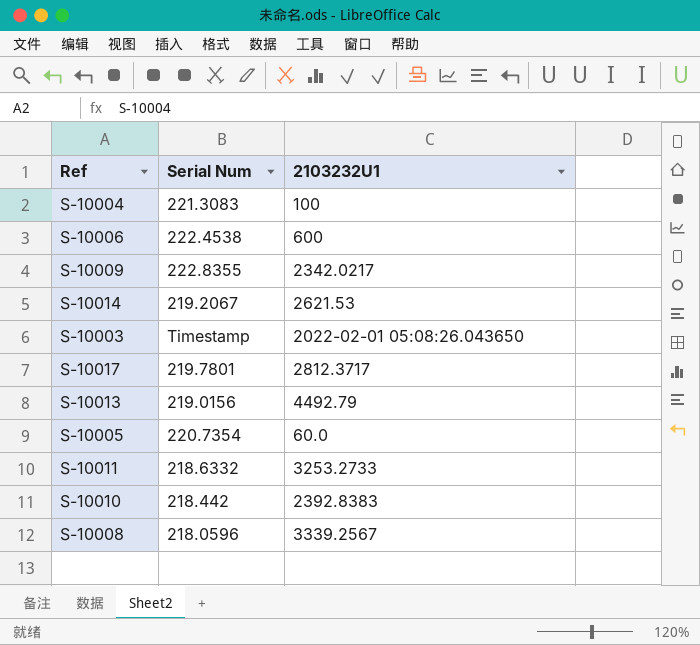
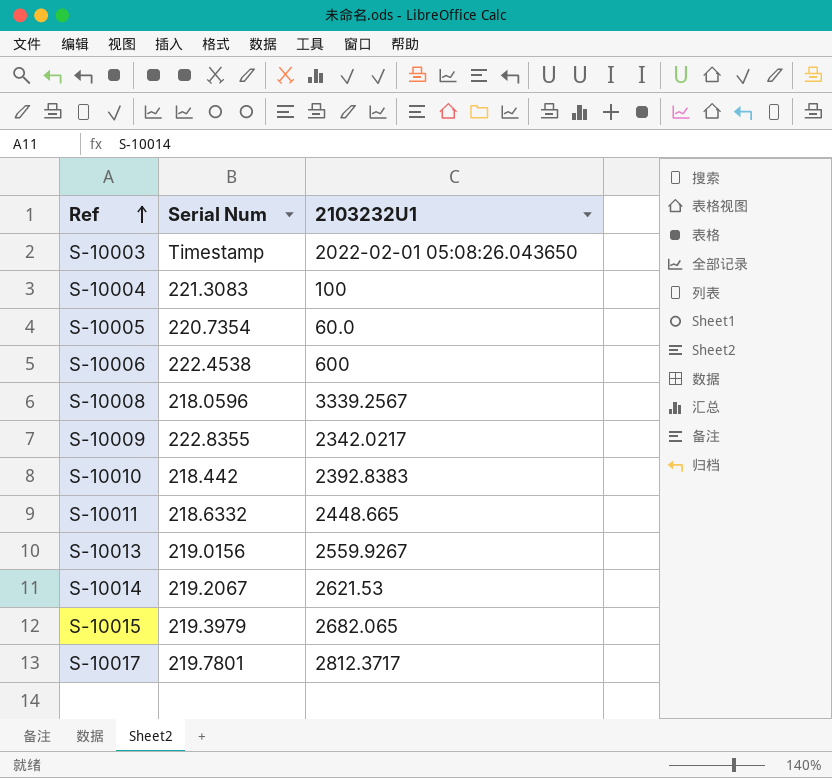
row order: none -> Ref ascending
S-10011 | 2103232U1: 3253.2733 -> 2448.665
S-10013 | 2103232U1: 4492.79 -> 2559.9267
row S-10015: none -> 219.3979 | 2682.065

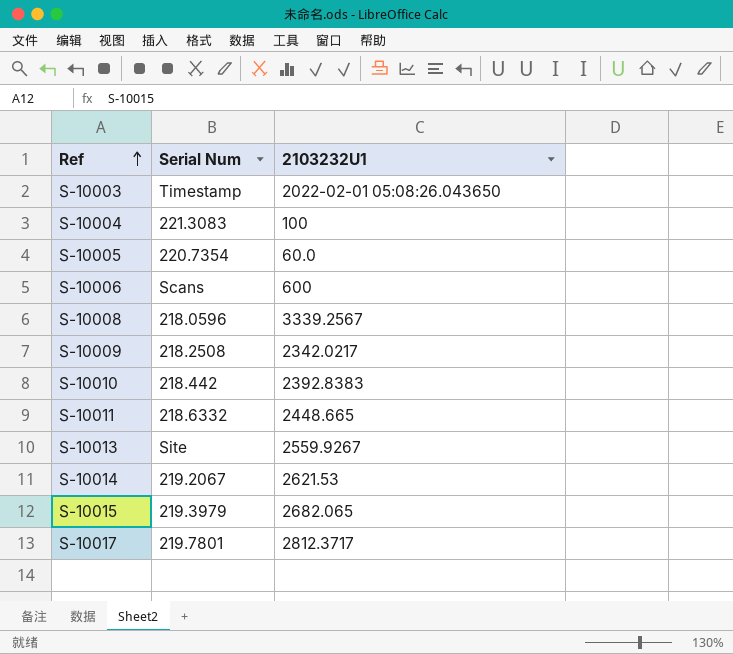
S-10006 | Serial Num: 222.4538 -> Scans
S-10009 | Serial Num: 222.8355 -> 218.2508
S-10013 | Serial Num: 219.0156 -> Site

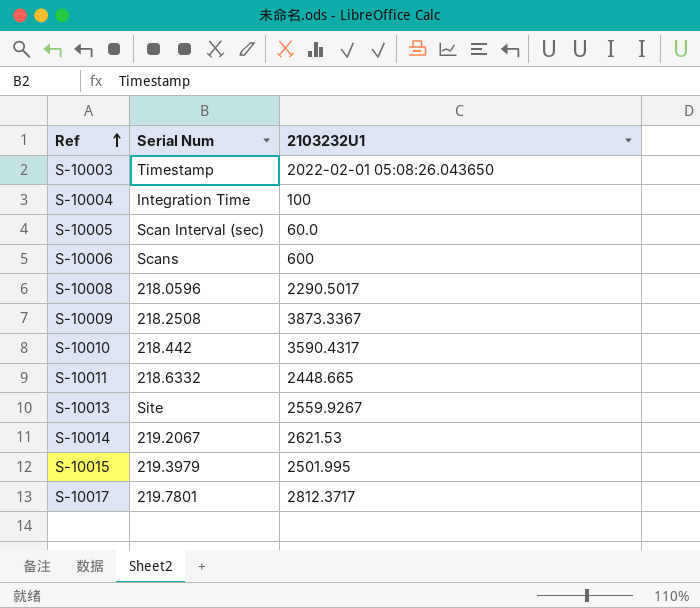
S-10004 | Serial Num: 221.3083 -> Integration Time
S-10005 | Serial Num: 220.7354 -> Scan Interval (sec)
S-10008 | 2103232U1: 3339.2567 -> 2290.5017
S-10009 | 2103232U1: 2342.0217 -> 3873.3367
S-10010 | 2103232U1: 2392.8383 -> 3590.4317
S-10015 | 2103232U1: 2682.065 -> 2501.995

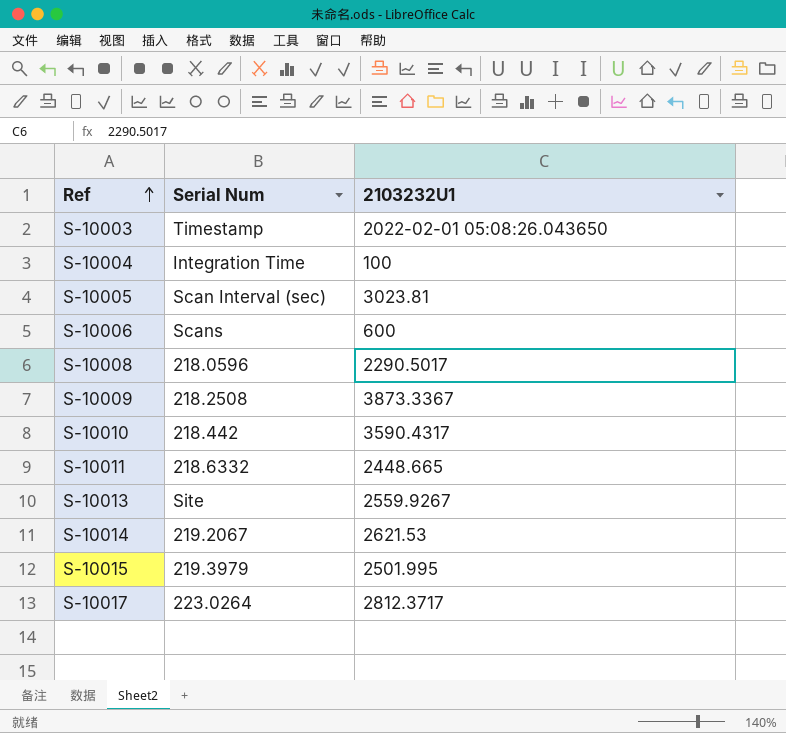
S-10005 | 2103232U1: 60.0 -> 3023.81
S-10017 | Serial Num: 219.7801 -> 223.0264

